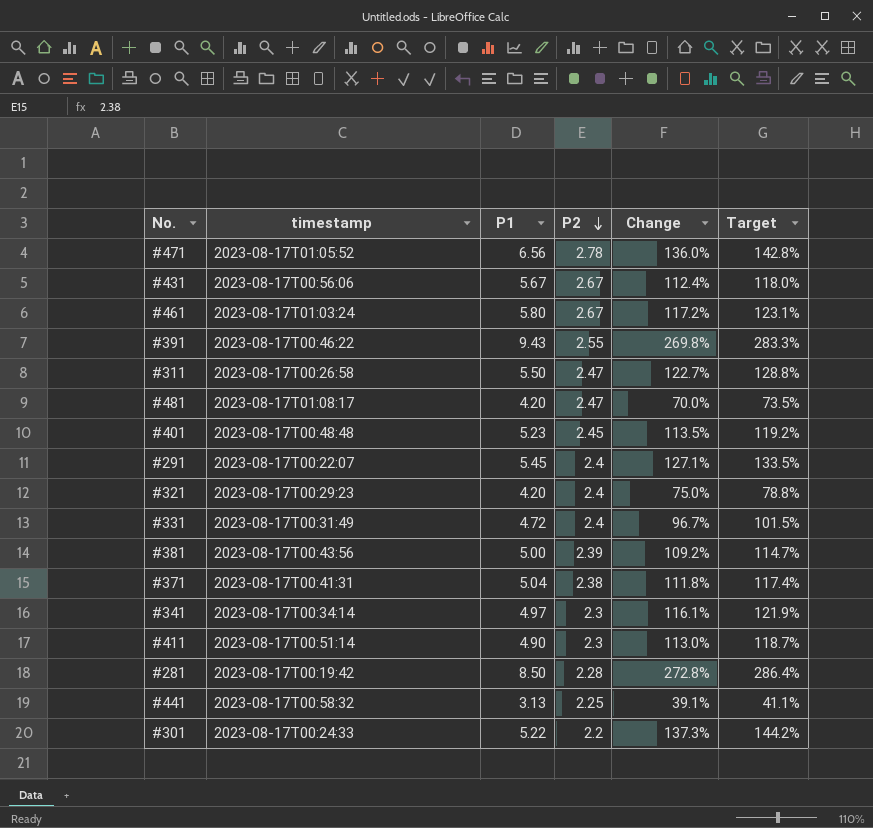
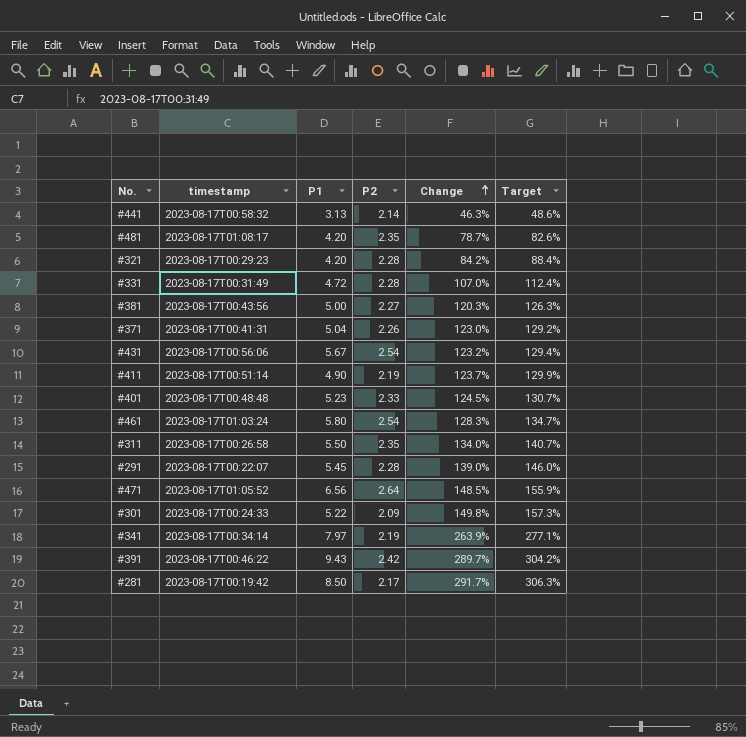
row order: P2 descending -> Change ascending
#441 | P2: 2.25 -> 2.14
#441 | Change: 39.1% -> 46.3%
#441 | Target: 41.1% -> 48.6%
#481 | P2: 2.47 -> 2.35
#481 | Change: 70.0% -> 78.7%
#481 | Target: 73.5% -> 82.6%
#321 | P2: 2.4 -> 2.28
#321 | Change: 75.0% -> 84.2%
#321 | Target: 78.8% -> 88.4%
#331 | P2: 2.4 -> 2.28
#331 | Change: 96.7% -> 107.0%
#331 | Target: 101.5% -> 112.4%
#381 | P2: 2.39 -> 2.27
#381 | Change: 109.2% -> 120.3%
#381 | Target: 114.7% -> 126.3%
#371 | P2: 2.38 -> 2.26
#371 | Change: 111.8% -> 123.0%
#371 | Target: 117.4% -> 129.2%
#431 | P2: 2.67 -> 2.54
#431 | Change: 112.4% -> 123.2%
#431 | Target: 118.0% -> 129.4%
#411 | P2: 2.3 -> 2.19
#411 | Change: 113.0% -> 123.7%
#411 | Target: 118.7% -> 129.9%
#401 | P2: 2.45 -> 2.33
#401 | Change: 113.5% -> 124.5%
#401 | Target: 119.2% -> 130.7%
#461 | P2: 2.67 -> 2.54
#461 | Change: 117.2% -> 128.3%
#461 | Target: 123.1% -> 134.7%
#311 | P2: 2.47 -> 2.35
#311 | Change: 122.7% -> 134.0%
#311 | Target: 128.8% -> 140.7%
#291 | P2: 2.4 -> 2.28
#291 | Change: 127.1% -> 139.0%
#291 | Target: 133.5% -> 146.0%
#471 | P2: 2.78 -> 2.64
#471 | Change: 136.0% -> 148.5%
#471 | Target: 142.8% -> 155.9%
#301 | P2: 2.2 -> 2.09
#301 | Change: 137.3% -> 149.8%
#301 | Target: 144.2% -> 157.3%
#341 | P1: 4.97 -> 7.97
#341 | P2: 2.3 -> 2.19
#341 | Change: 116.1% -> 263.9%
#341 | Target: 121.9% -> 277.1%
#391 | P2: 2.55 -> 2.42
#391 | Change: 269.8% -> 289.7%
#391 | Target: 283.3% -> 304.2%
#281 | P2: 2.28 -> 2.17
#281 | Change: 272.8% -> 291.7%
#281 | Target: 286.4% -> 306.3%

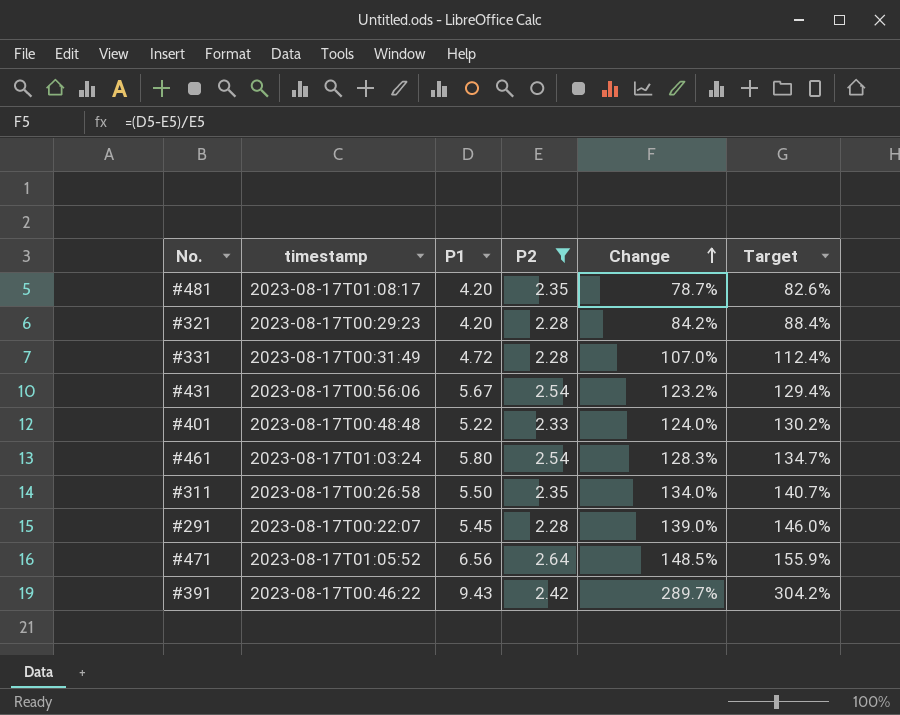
filter: none -> P2 >= 2.28
#401 | P1: 5.23 -> 5.22
#401 | Change: 124.5% -> 124.0%
#401 | Target: 130.7% -> 130.2%

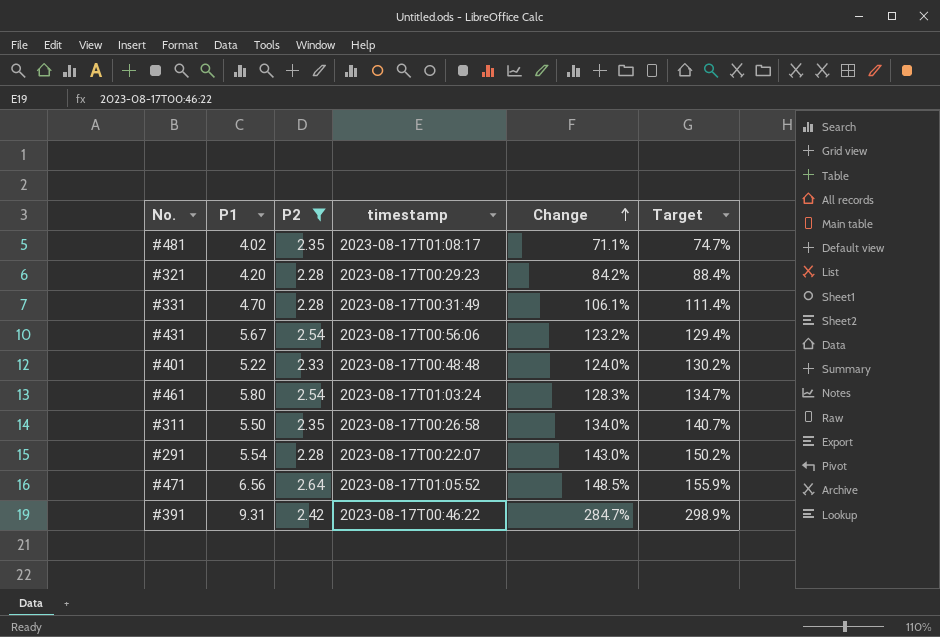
column timestamp | position: 2 -> 4
#481 | P1: 4.20 -> 4.02
#481 | Change: 78.7% -> 71.1%
#481 | Target: 82.6% -> 74.7%
#331 | P1: 4.72 -> 4.70
#331 | Change: 107.0% -> 106.1%
#331 | Target: 112.4% -> 111.4%
#291 | P1: 5.45 -> 5.54
#291 | Change: 139.0% -> 143.0%
#291 | Target: 146.0% -> 150.2%
#391 | P1: 9.43 -> 9.31
#391 | Change: 289.7% -> 284.7%
#391 | Target: 304.2% -> 298.9%

